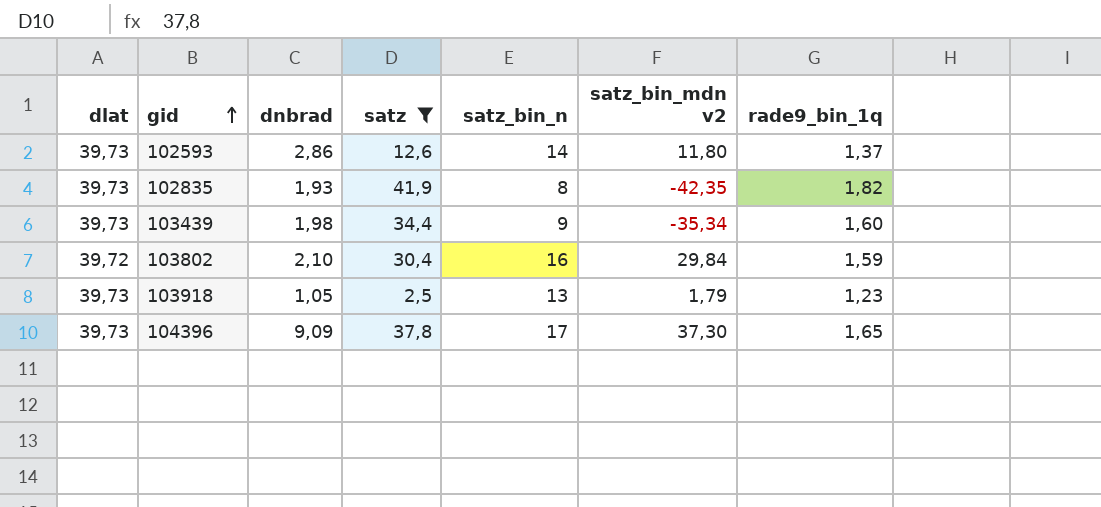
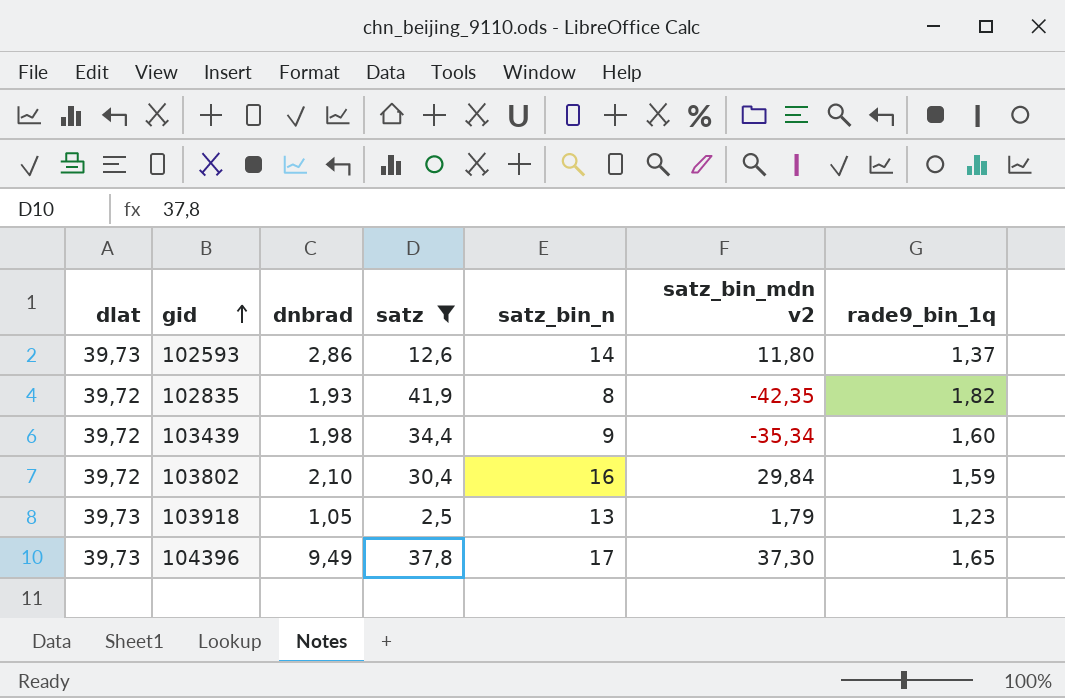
102835 | dlat: 39,73 -> 39,72
103439 | dlat: 39,73 -> 39,72
104396 | dnbrad: 9,09 -> 9,49

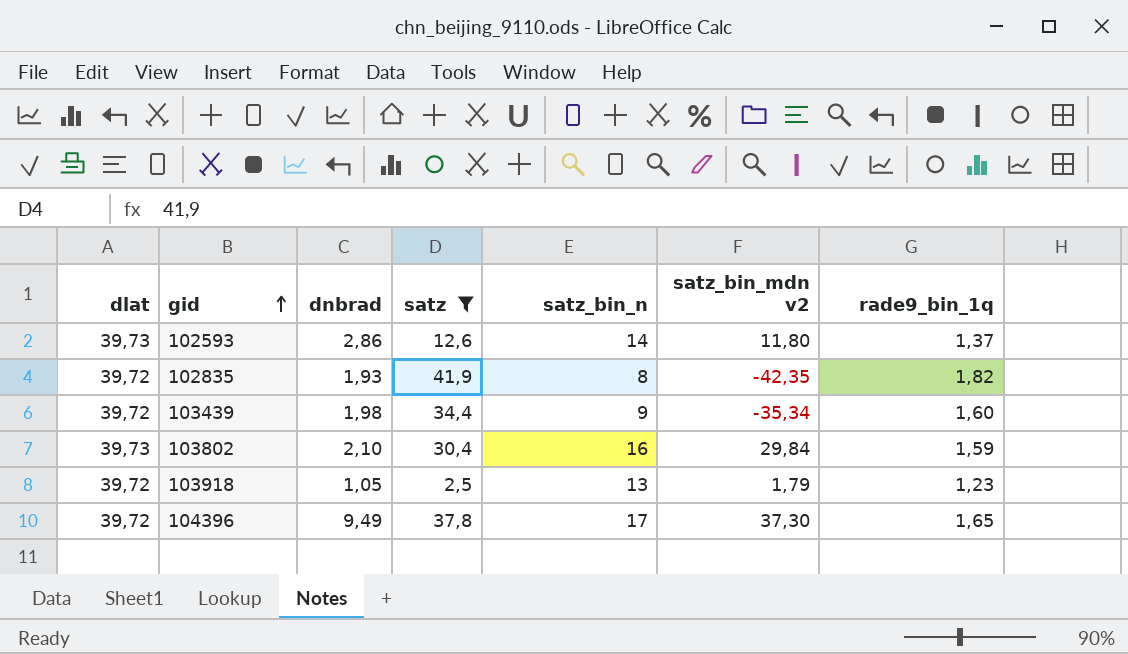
103802 | dlat: 39,72 -> 39,73
103918 | dlat: 39,73 -> 39,72
104396 | dlat: 39,73 -> 39,72

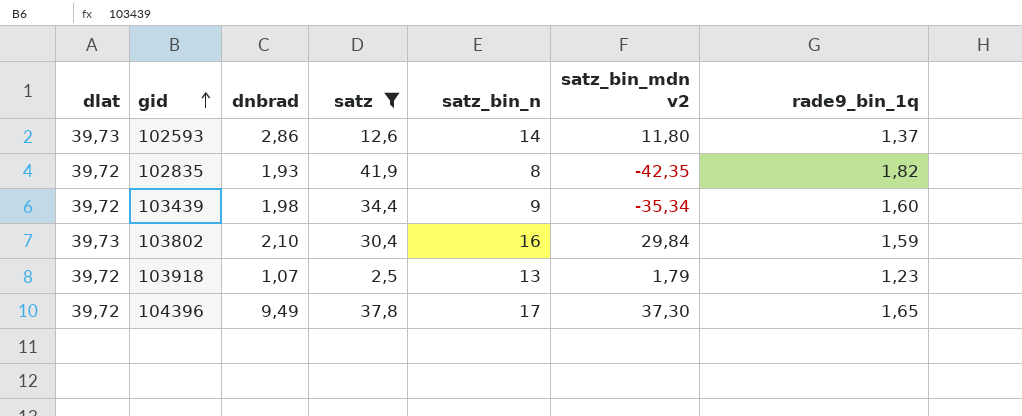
103918 | dnbrad: 1,05 -> 1,07

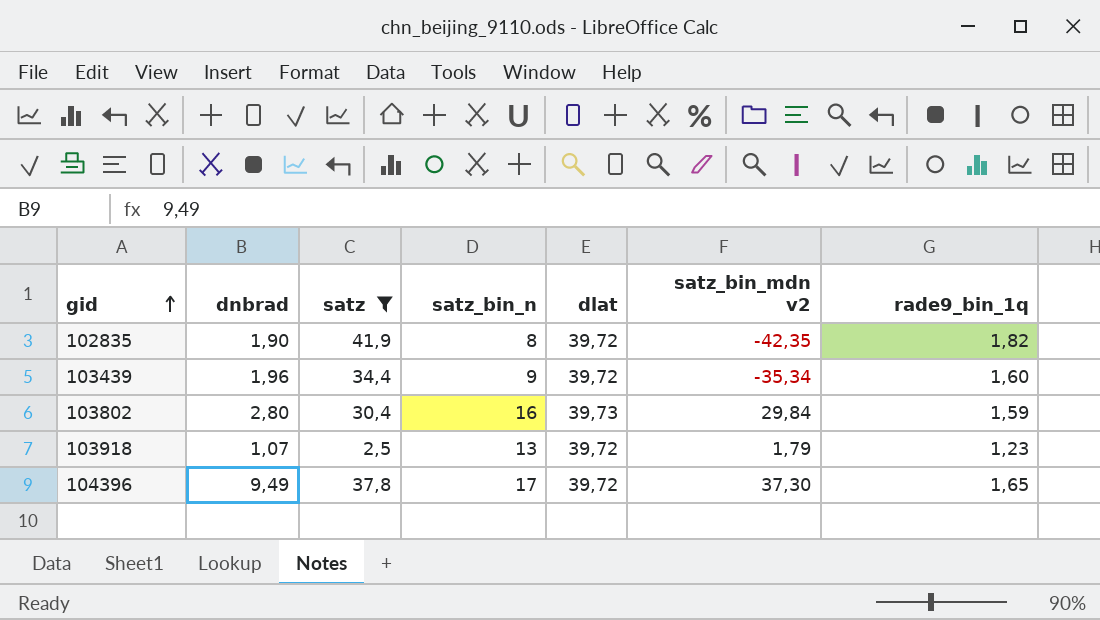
column dlat | position: 1 -> 5
row 102593: 39,73 | 2,86 | 12,6 | 14 | 11,80 | 1,37 -> none
102835 | dnbrad: 1,93 -> 1,90
103439 | dnbrad: 1,98 -> 1,96
103802 | dnbrad: 2,10 -> 2,80

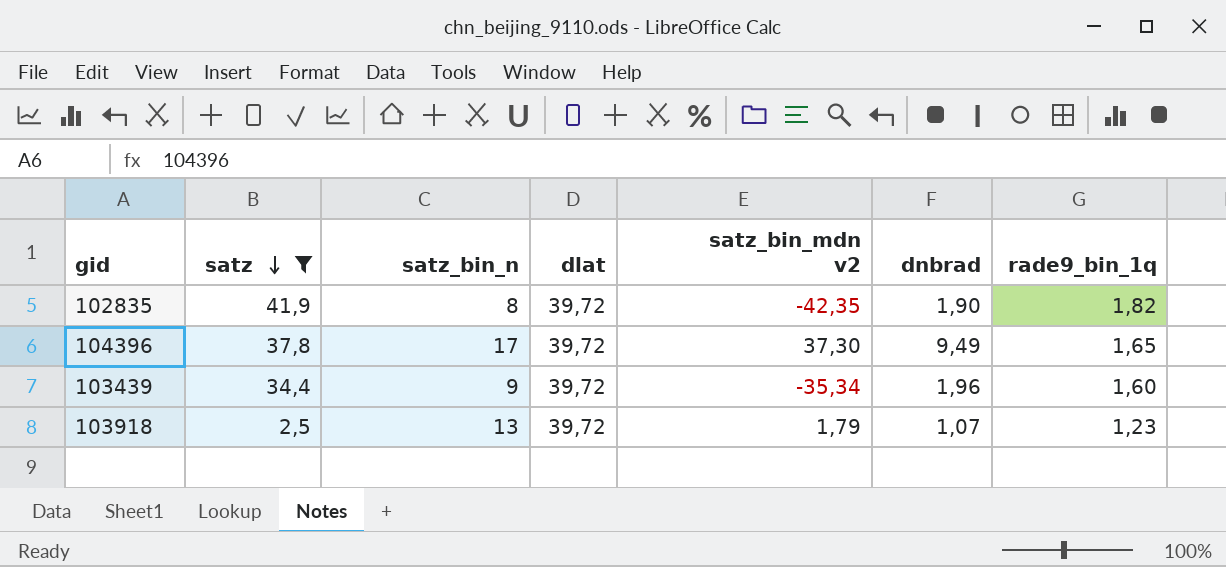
row order: gid ascending -> satz descending
column dnbrad | position: 2 -> 6
row 103802: 2,80 | 30,4 | 16 | 39,73 | 29,84 | 1,59 -> none

